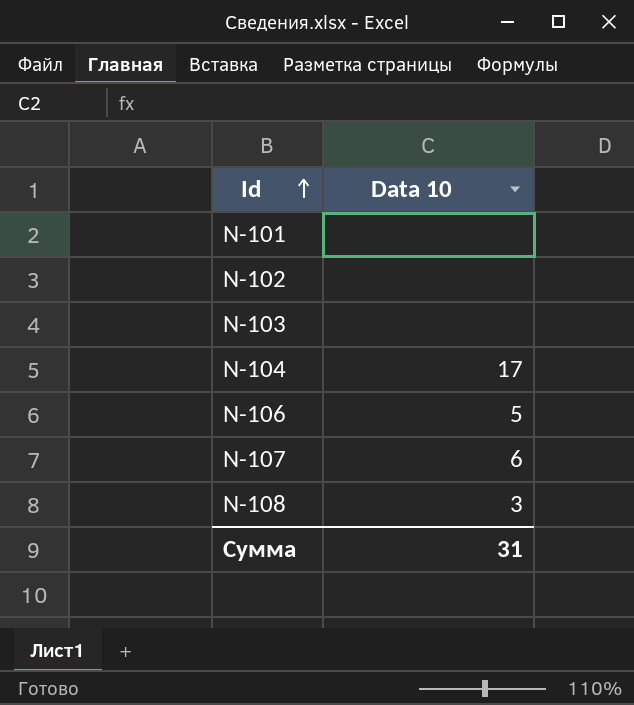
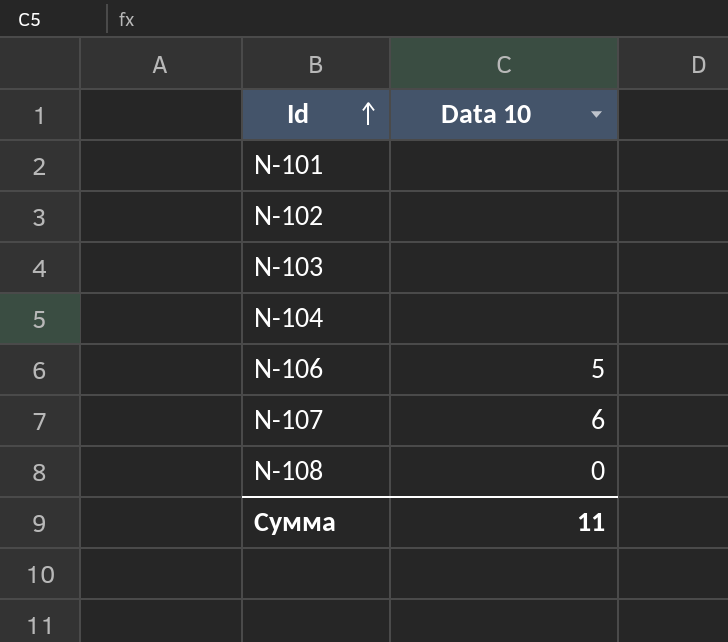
N-104 | Data 10: 17 -> none
N-108 | Data 10: 3 -> 0
Сумма | Data 10: 31 -> 11

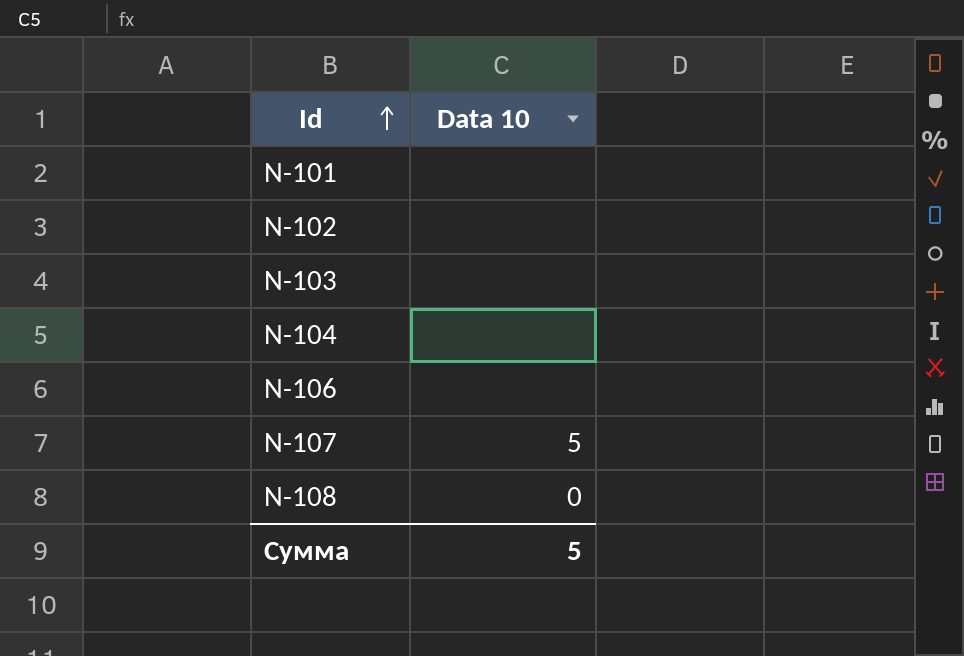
N-106 | Data 10: 5 -> none
N-107 | Data 10: 6 -> 5
Сумма | Data 10: 11 -> 5

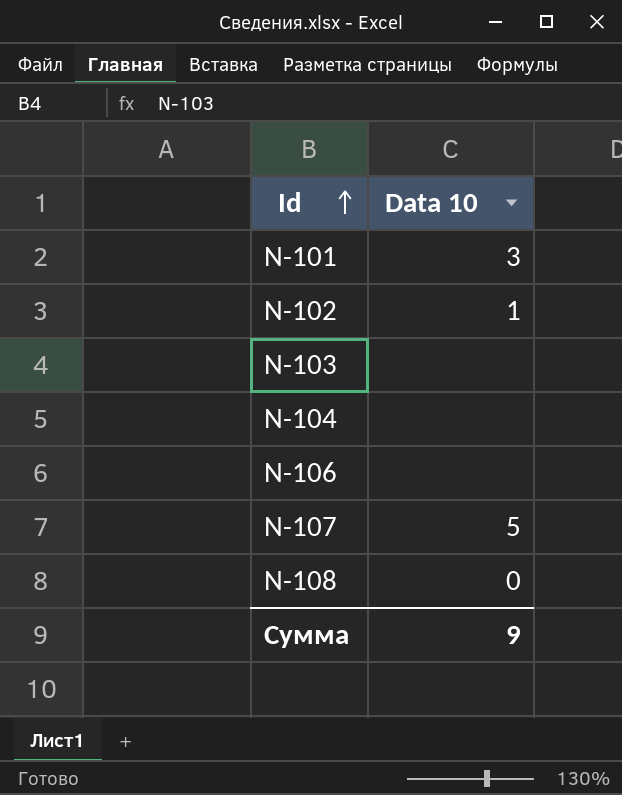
N-101 | Data 10: none -> 3
N-102 | Data 10: none -> 1
Сумма | Data 10: 5 -> 9

